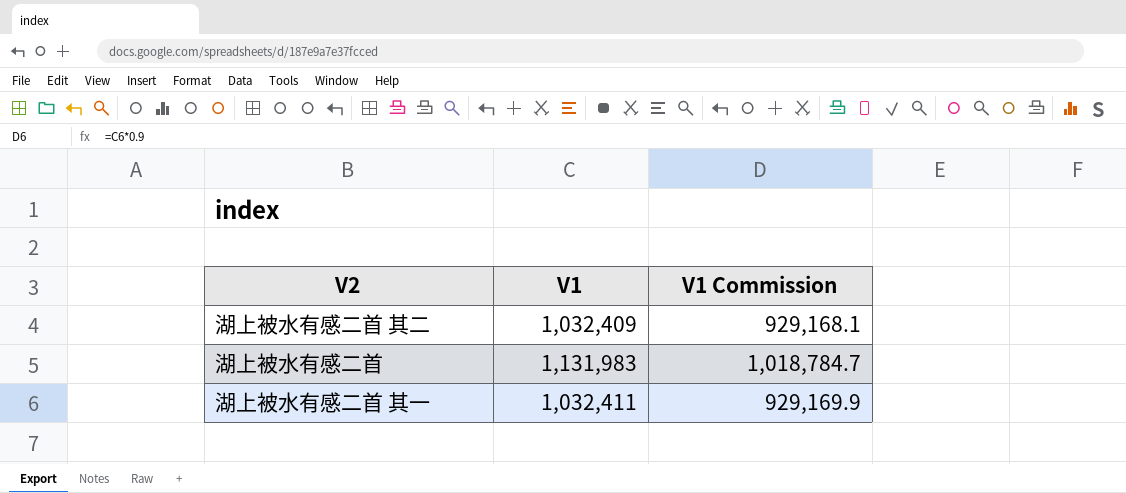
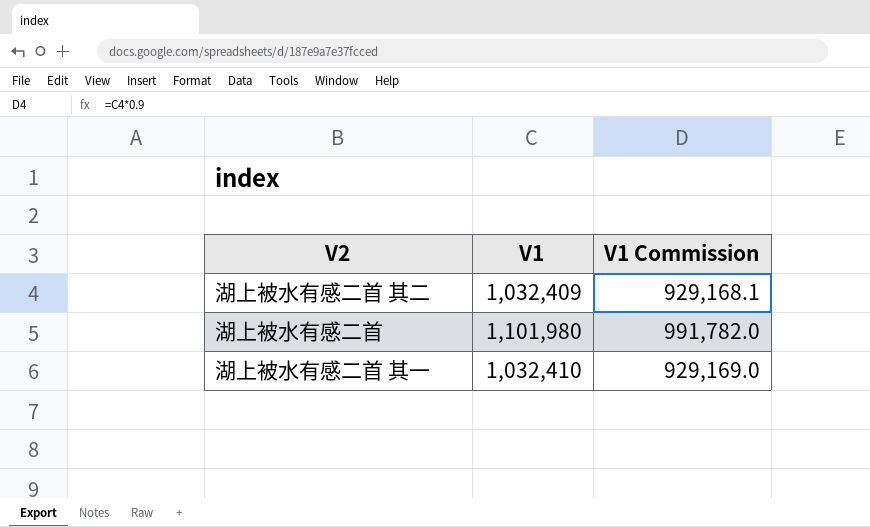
湖上被水有感二首 | V1: 1,131,983 -> 1,101,980
湖上被水有感二首 | V1 Commission: 1,018,784.7 -> 991,782.0
湖上被水有感二首 其一 | V1: 1,032,411 -> 1,032,410
湖上被水有感二首 其一 | V1 Commission: 929,169.9 -> 929,169.0

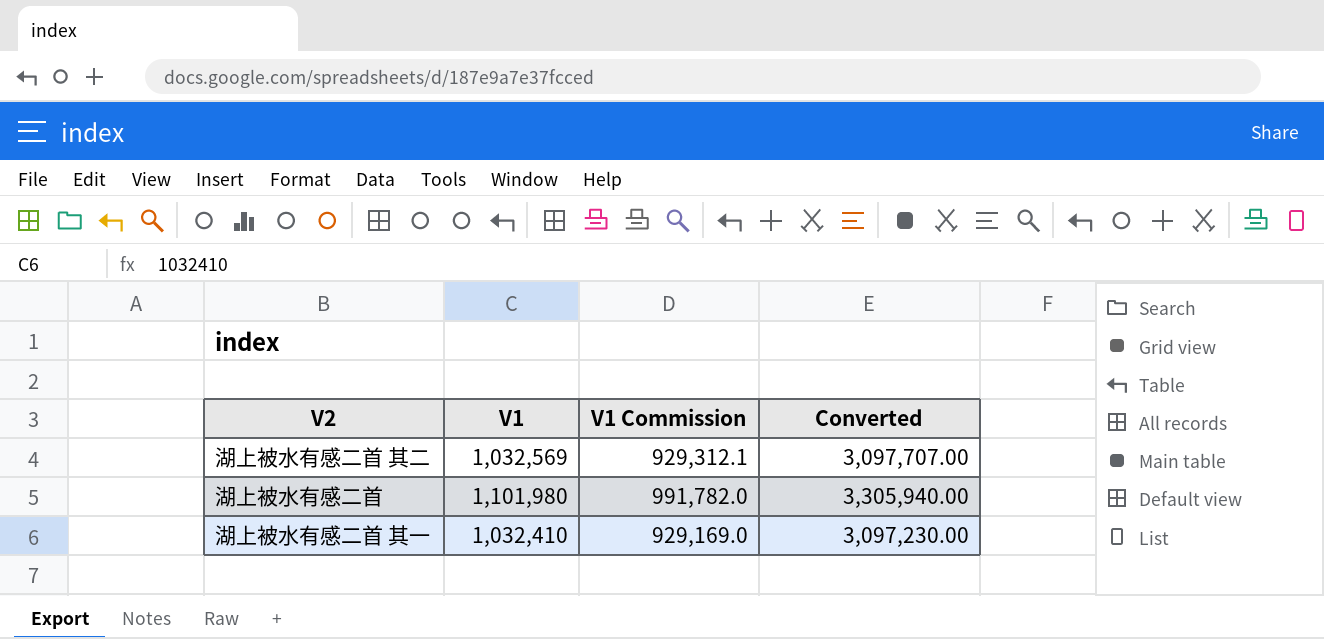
column Converted | formula: none -> [V1] * 3
湖上被水有感二首 其二 | V1: 1,032,409 -> 1,032,569
湖上被水有感二首 其二 | V1 Commission: 929,168.1 -> 929,312.1

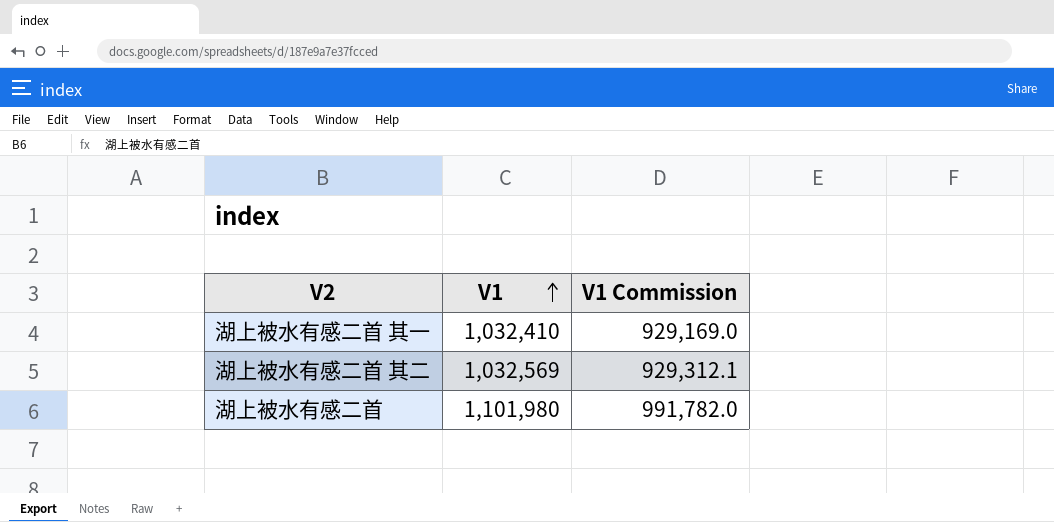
row order: none -> V1 ascending
column Converted | formula: [V1] * 3 -> none

